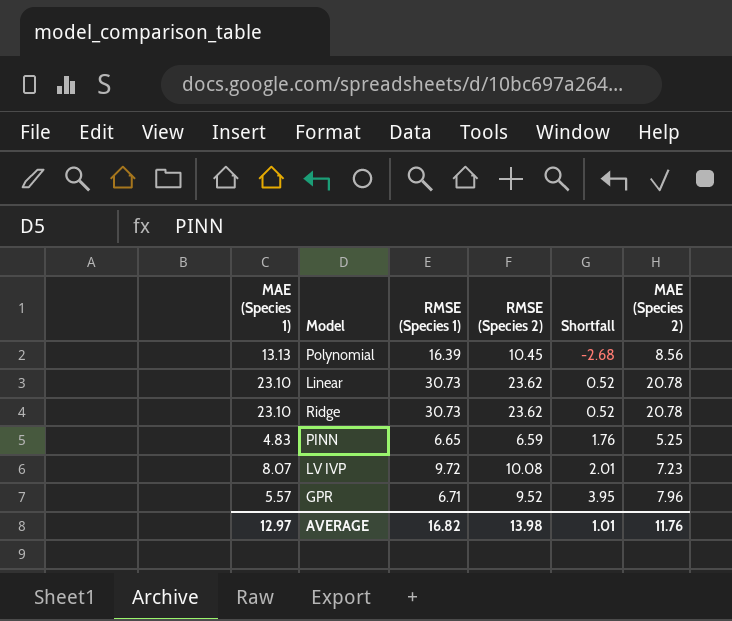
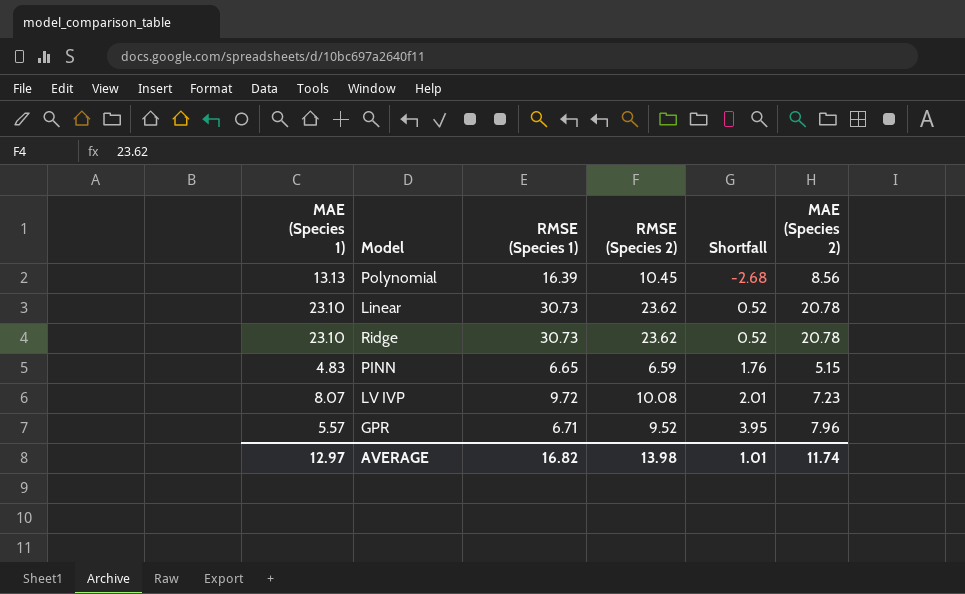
PINN | MAE (Species 2): 5.25 -> 5.15
AVERAGE | MAE (Species 2): 11.76 -> 11.74

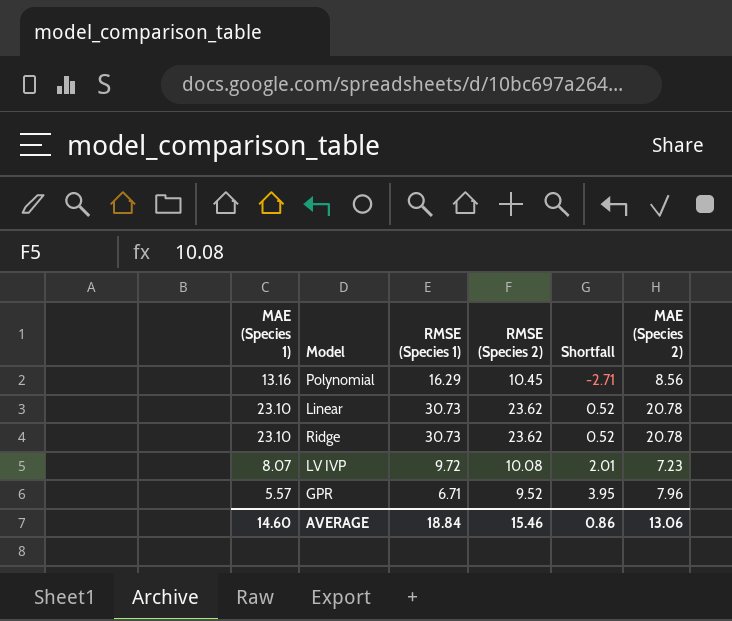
row PINN: 4.83 | 6.65 | 6.59 | 1.76 | 5.15 -> none
Polynomial | MAE (Species 1): 13.13 -> 13.16
Polynomial | RMSE (Species 1): 16.39 -> 16.29
Polynomial | Shortfall: -2.68 -> -2.71
AVERAGE | MAE (Species 1): 12.97 -> 14.60
AVERAGE | RMSE (Species 1): 16.82 -> 18.84
AVERAGE | RMSE (Species 2): 13.98 -> 15.46
AVERAGE | Shortfall: 1.01 -> 0.86
AVERAGE | MAE (Species 2): 11.74 -> 13.06

